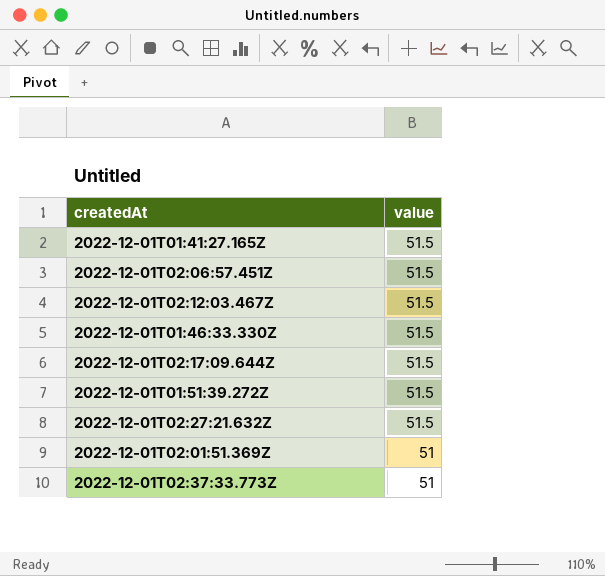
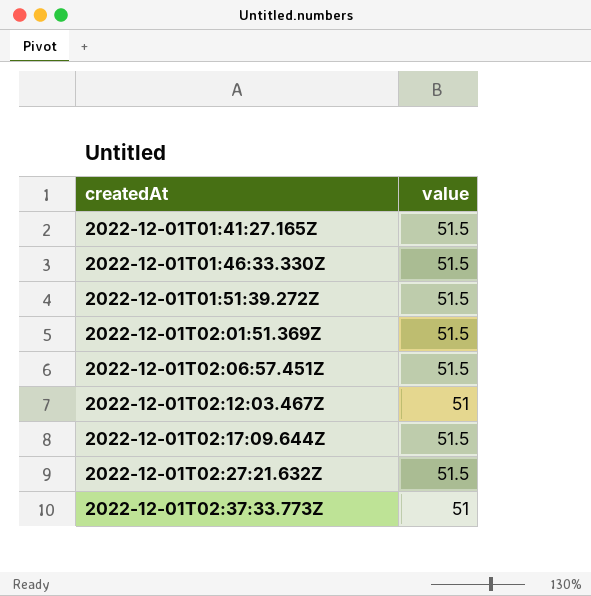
row order: value descending -> createdAt ascending
2022-12-01T02:01:51.369Z | value: 51 -> 51.5
2022-12-01T02:12:03.467Z | value: 51.5 -> 51

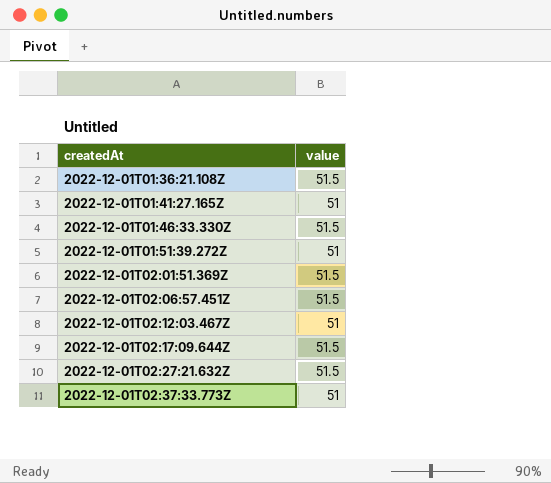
row 2022-12-01T01:36:21.108Z: none -> 51.5
2022-12-01T01:41:27.165Z | value: 51.5 -> 51
2022-12-01T01:51:39.272Z | value: 51.5 -> 51

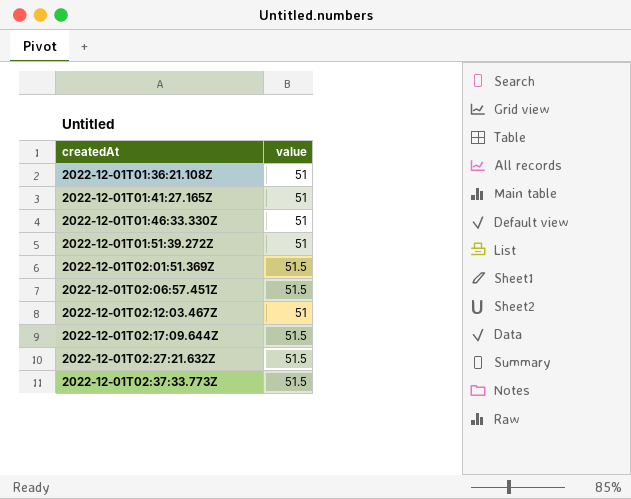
2022-12-01T01:36:21.108Z | value: 51.5 -> 51
2022-12-01T01:46:33.330Z | value: 51.5 -> 51
2022-12-01T02:37:33.773Z | value: 51 -> 51.5

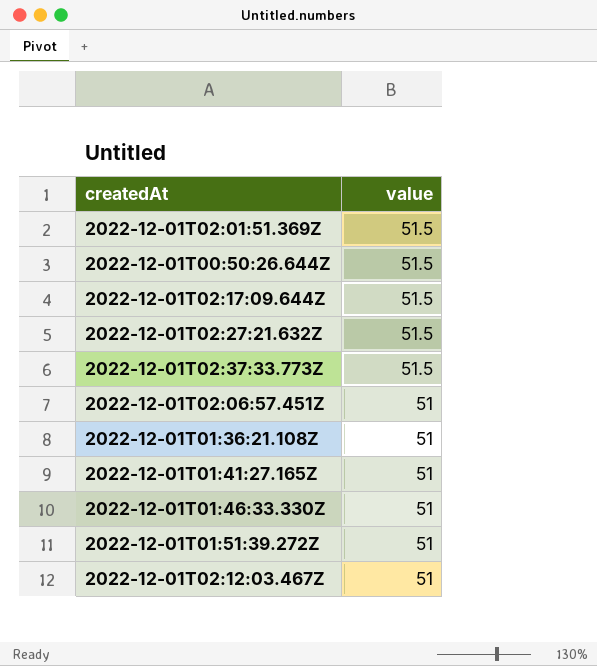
row order: createdAt ascending -> value descending
row 2022-12-01T00:50:26.644Z: none -> 51.5
2022-12-01T02:06:57.451Z | value: 51.5 -> 51

